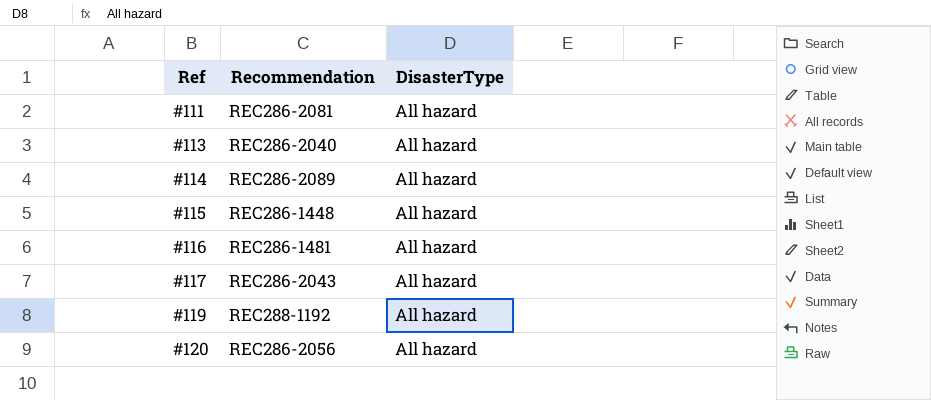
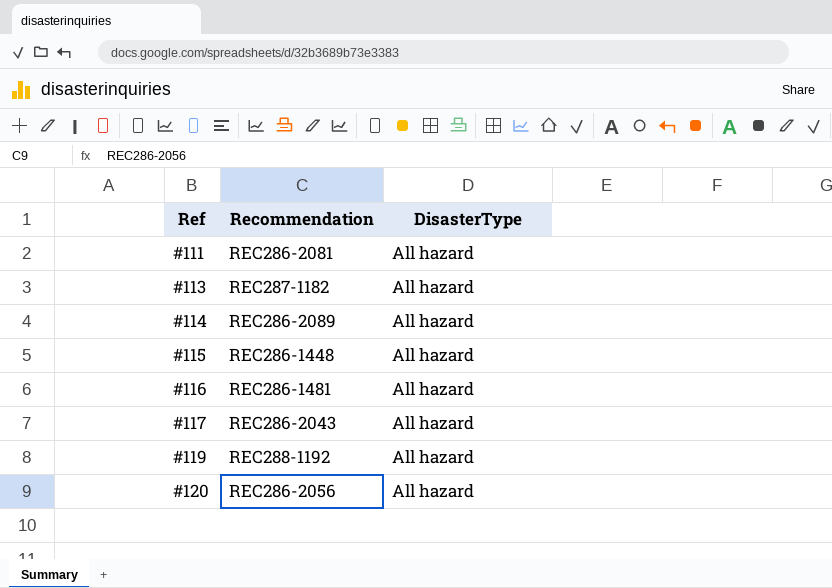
#113 | Recommendation: REC286-2040 -> REC287-1182

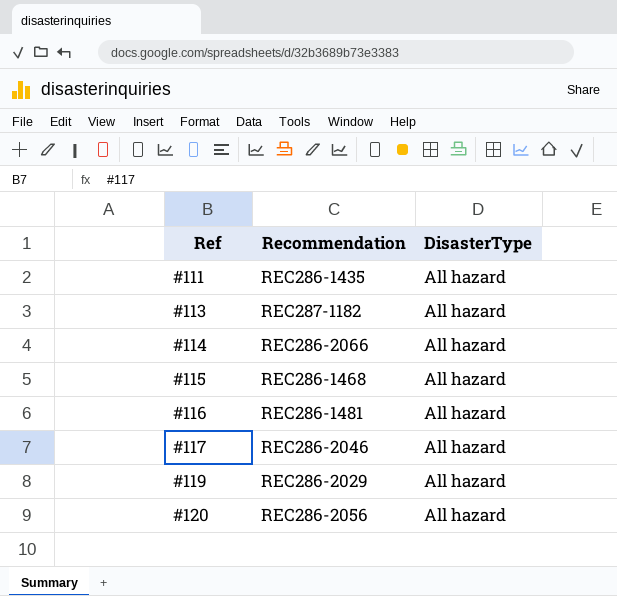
#111 | Recommendation: REC286-2081 -> REC286-1435
#114 | Recommendation: REC286-2089 -> REC286-2066
#115 | Recommendation: REC286-1448 -> REC286-1468
#117 | Recommendation: REC286-2043 -> REC286-2046
#119 | Recommendation: REC288-1192 -> REC286-2029

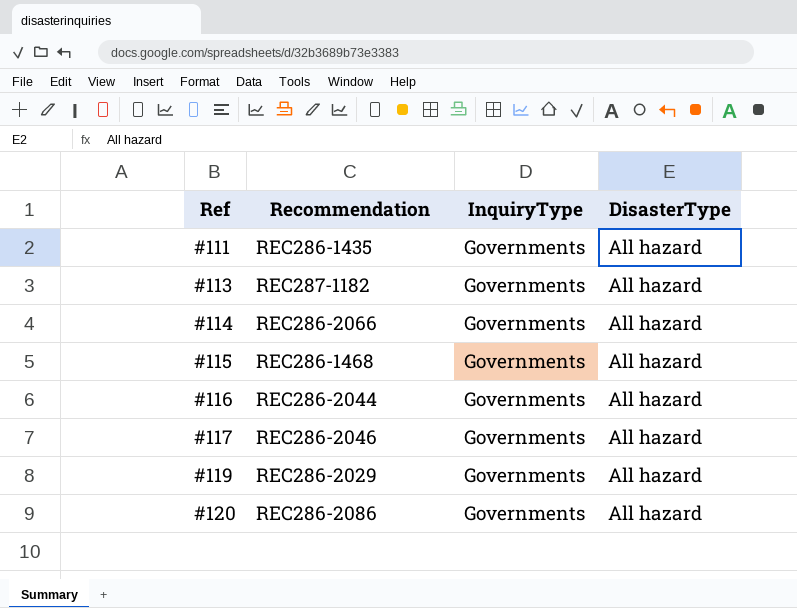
column InquiryType | position: none -> 3
#116 | Recommendation: REC286-1481 -> REC286-2044
#120 | Recommendation: REC286-2056 -> REC286-2086

